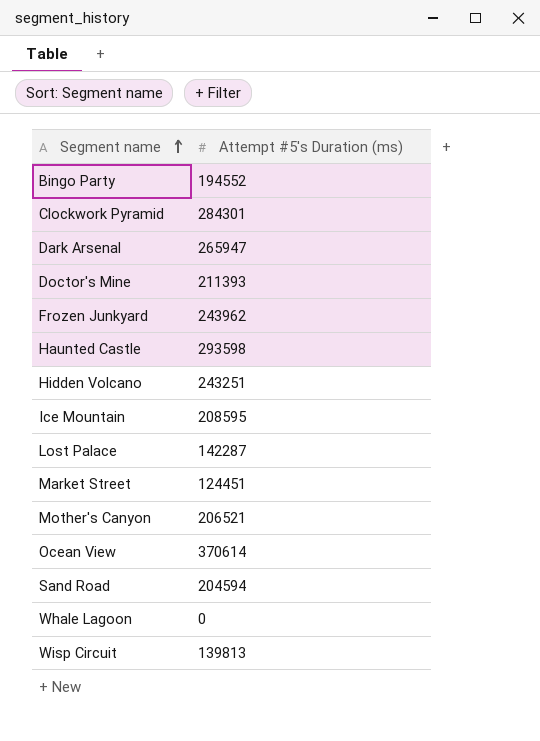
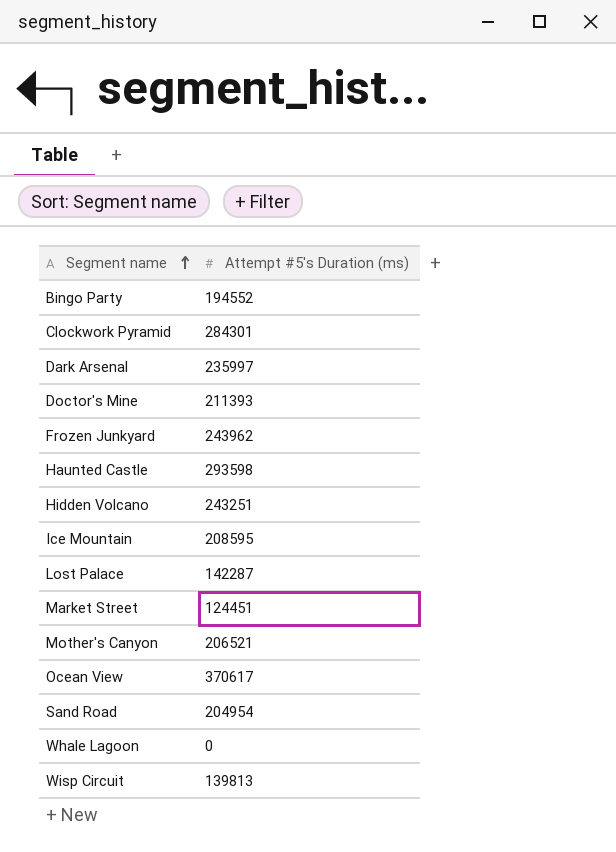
Dark Arsenal | Attempt #5's Duration (ms): 265947 -> 235997
Ocean View | Attempt #5's Duration (ms): 370614 -> 370617
Sand Road | Attempt #5's Duration (ms): 204594 -> 204954

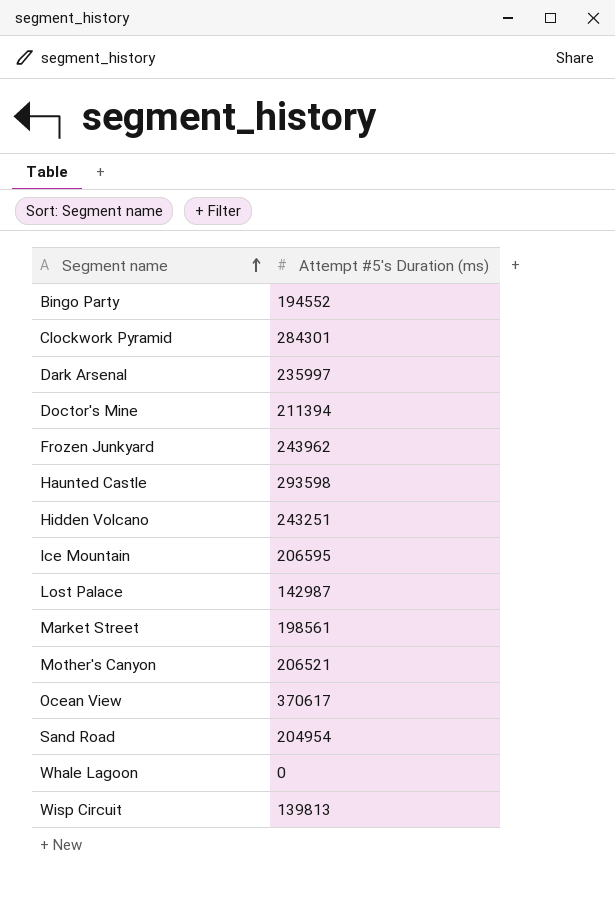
Doctor's Mine | Attempt #5's Duration (ms): 211393 -> 211394
Ice Mountain | Attempt #5's Duration (ms): 208595 -> 206595
Lost Palace | Attempt #5's Duration (ms): 142287 -> 142987
Market Street | Attempt #5's Duration (ms): 124451 -> 198561

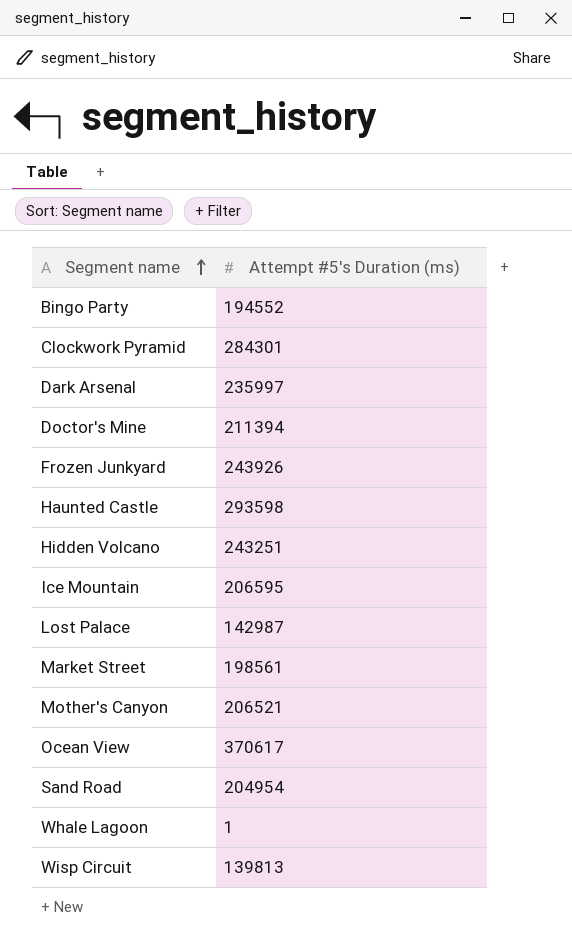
Frozen Junkyard | Attempt #5's Duration (ms): 243962 -> 243926
Whale Lagoon | Attempt #5's Duration (ms): 0 -> 1

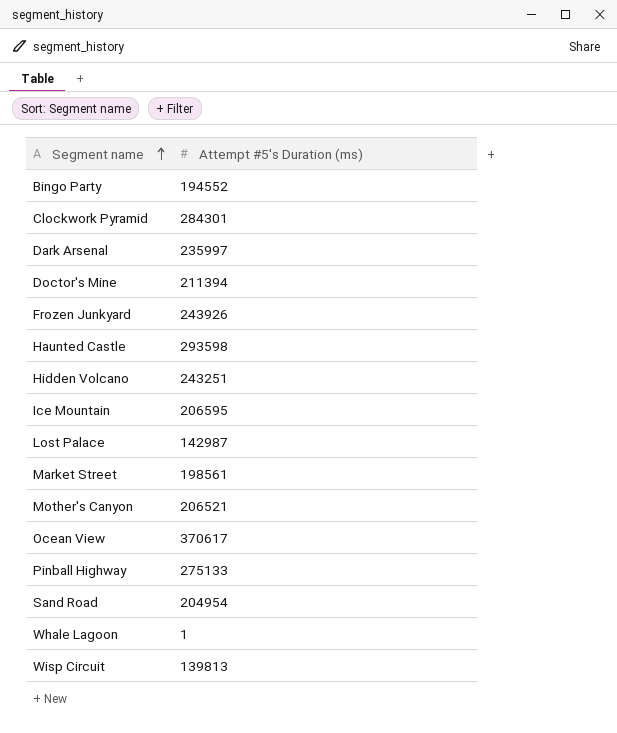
row Pinball Highway: none -> 275133

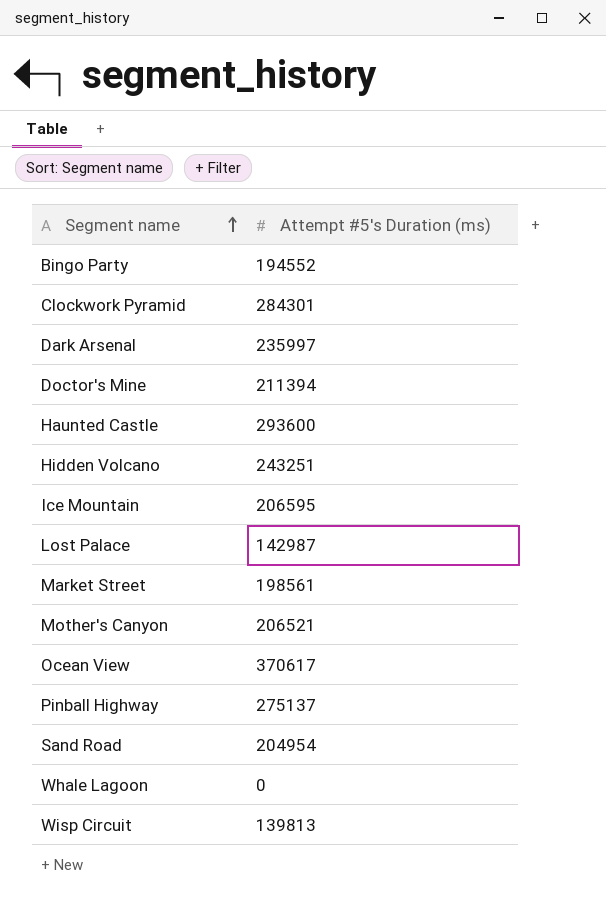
row Frozen Junkyard: 243926 -> none
Haunted Castle | Attempt #5's Duration (ms): 293598 -> 293600
Pinball Highway | Attempt #5's Duration (ms): 275133 -> 275137
Whale Lagoon | Attempt #5's Duration (ms): 1 -> 0

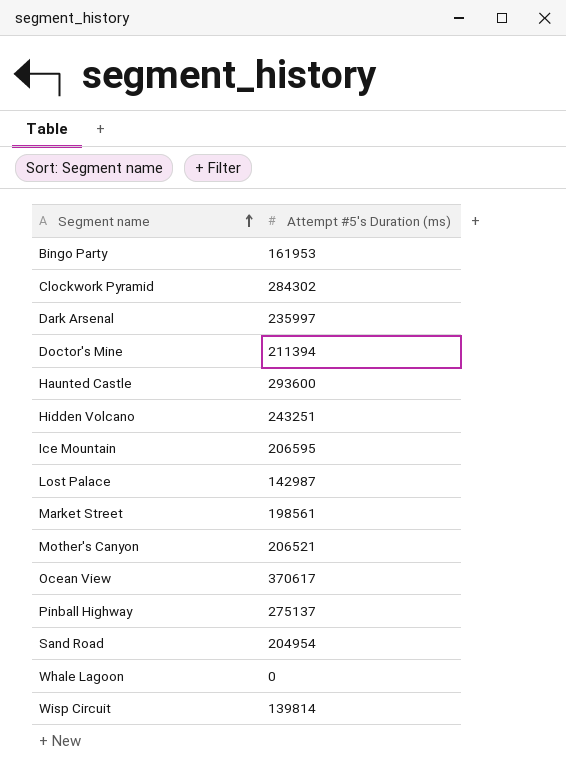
Bingo Party | Attempt #5's Duration (ms): 194552 -> 161953
Clockwork Pyramid | Attempt #5's Duration (ms): 284301 -> 284302
Wisp Circuit | Attempt #5's Duration (ms): 139813 -> 139814

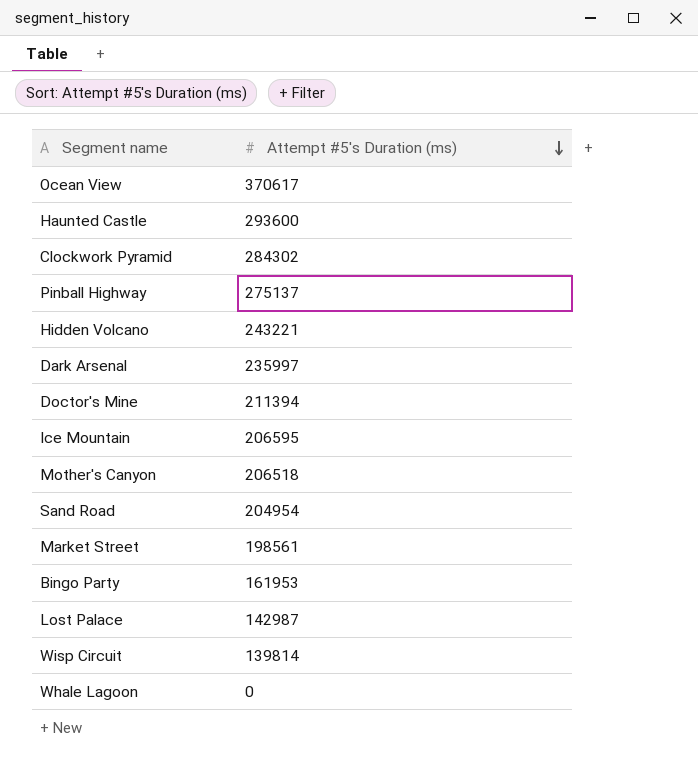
row order: Segment name ascending -> Attempt #5's Duration (ms) descending
Hidden Volcano | Attempt #5's Duration (ms): 243251 -> 243221
Mother's Canyon | Attempt #5's Duration (ms): 206521 -> 206518

